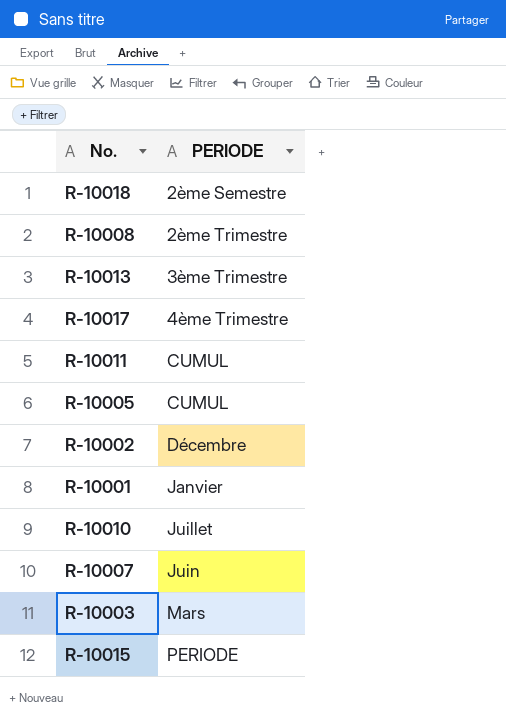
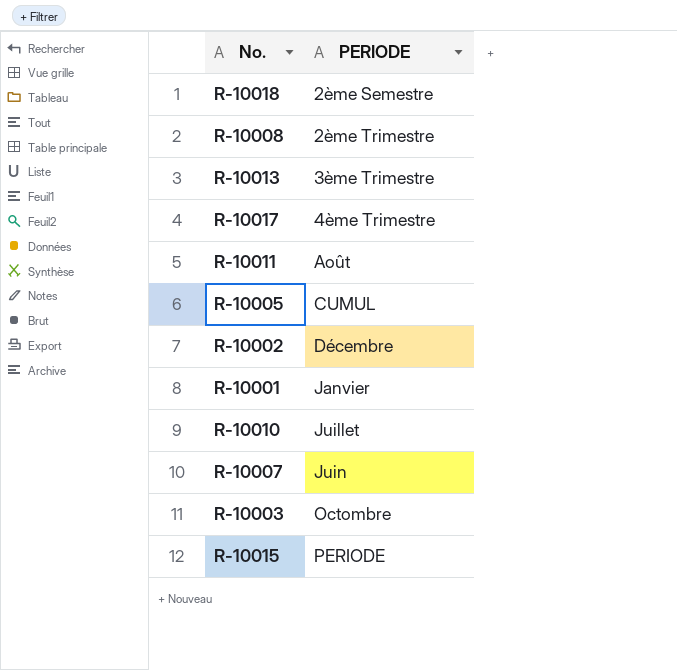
R-10011 | PERIODE: CUMUL -> Août
R-10003 | PERIODE: Mars -> Octombre

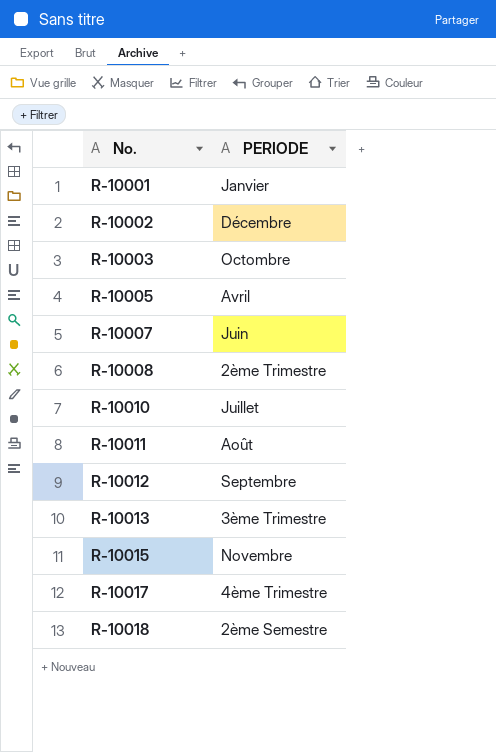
row order: PERIODE ascending -> No. ascending
R-10005 | PERIODE: CUMUL -> Avril
row R-10012: none -> Septembre
R-10015 | PERIODE: PERIODE -> Novembre

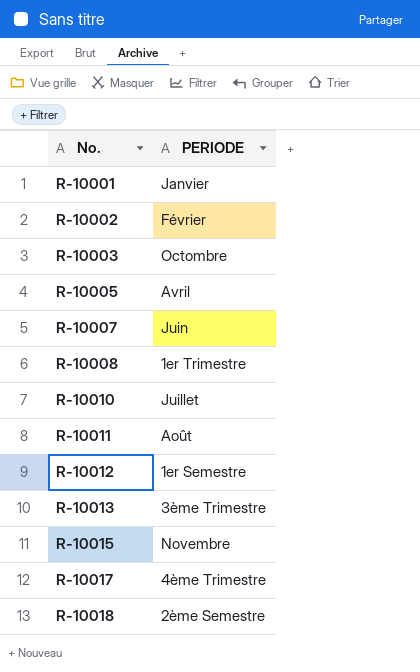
R-10002 | PERIODE: Décembre -> Février
R-10008 | PERIODE: 2ème Trimestre -> 1er Trimestre
R-10012 | PERIODE: Septembre -> 1er Semestre

